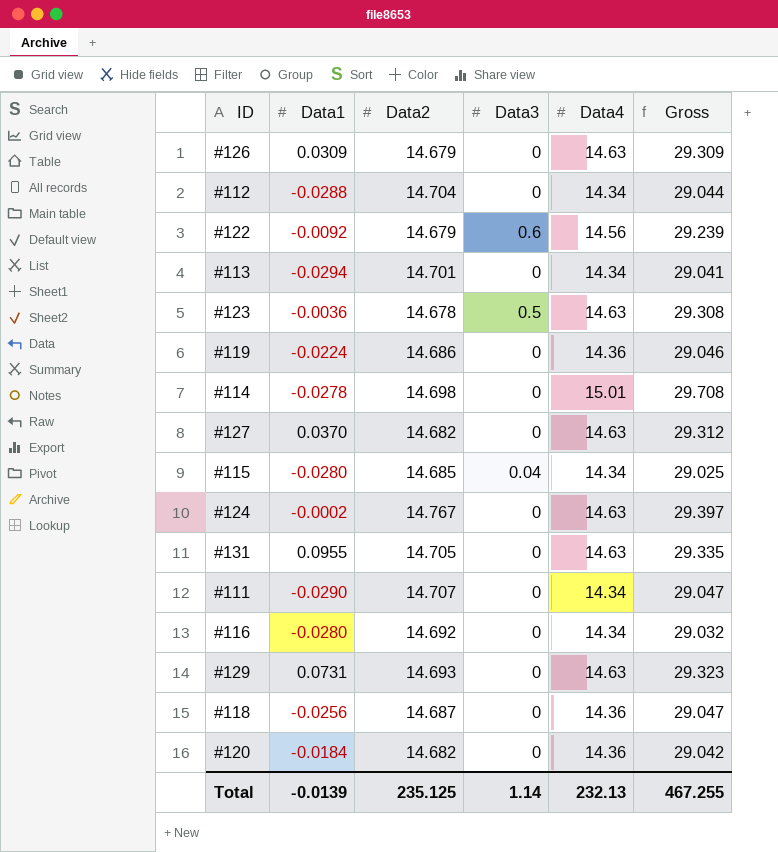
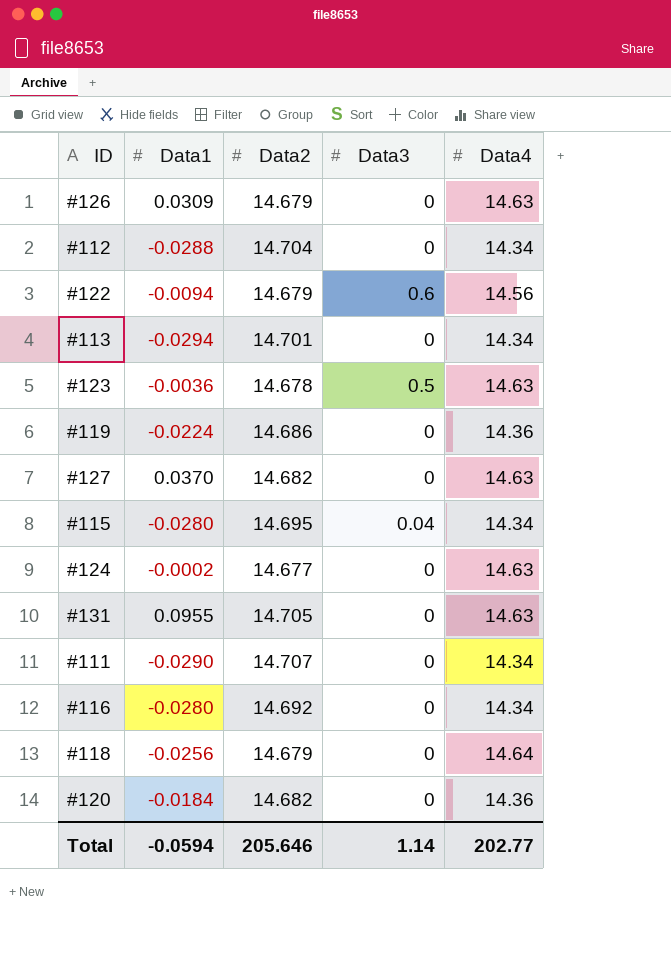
column Gross | formula: [Data2] + [Data4] -> none
row #114: -0.0278 | 14.698 | 0 | 15.01 | 29.708 -> none
row #129: 0.0731 | 14.693 | 0 | 14.63 | 29.323 -> none
#122 | Data1: -0.0092 -> -0.0094
#115 | Data2: 14.685 -> 14.695
#124 | Data2: 14.767 -> 14.677
#118 | Data2: 14.687 -> 14.679
#118 | Data4: 14.36 -> 14.64
Total | Data1: -0.0139 -> -0.0594
Total | Data2: 235.125 -> 205.646
Total | Data4: 232.13 -> 202.77

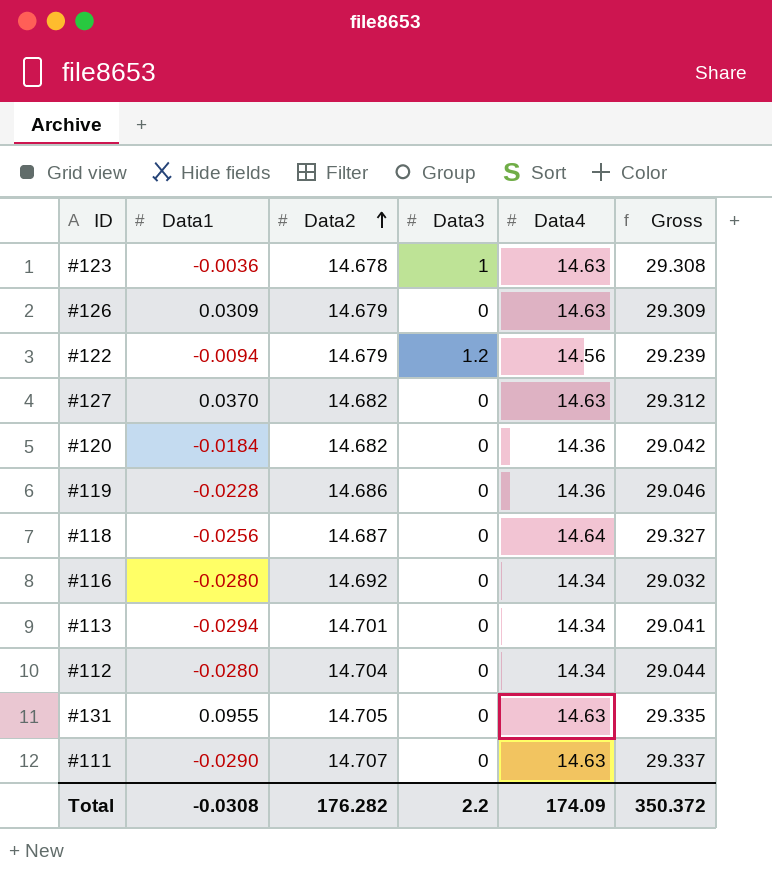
row order: none -> Data2 ascending
column Gross | formula: none -> [Data2] + [Data4]
row #115: -0.0280 | 14.695 | 0.04 | 14.34 -> none
row #124: -0.0002 | 14.677 | 0 | 14.63 -> none
#123 | Data3: 0.5 -> 1
#122 | Data3: 0.6 -> 1.2
#119 | Data1: -0.0224 -> -0.0228
#118 | Data2: 14.679 -> 14.687
#112 | Data1: -0.0288 -> -0.0280
#111 | Data4: 14.34 -> 14.63
Total | Data1: -0.0594 -> -0.0308
Total | Data2: 205.646 -> 176.282
Total | Data3: 1.14 -> 2.2
Total | Data4: 202.77 -> 174.09

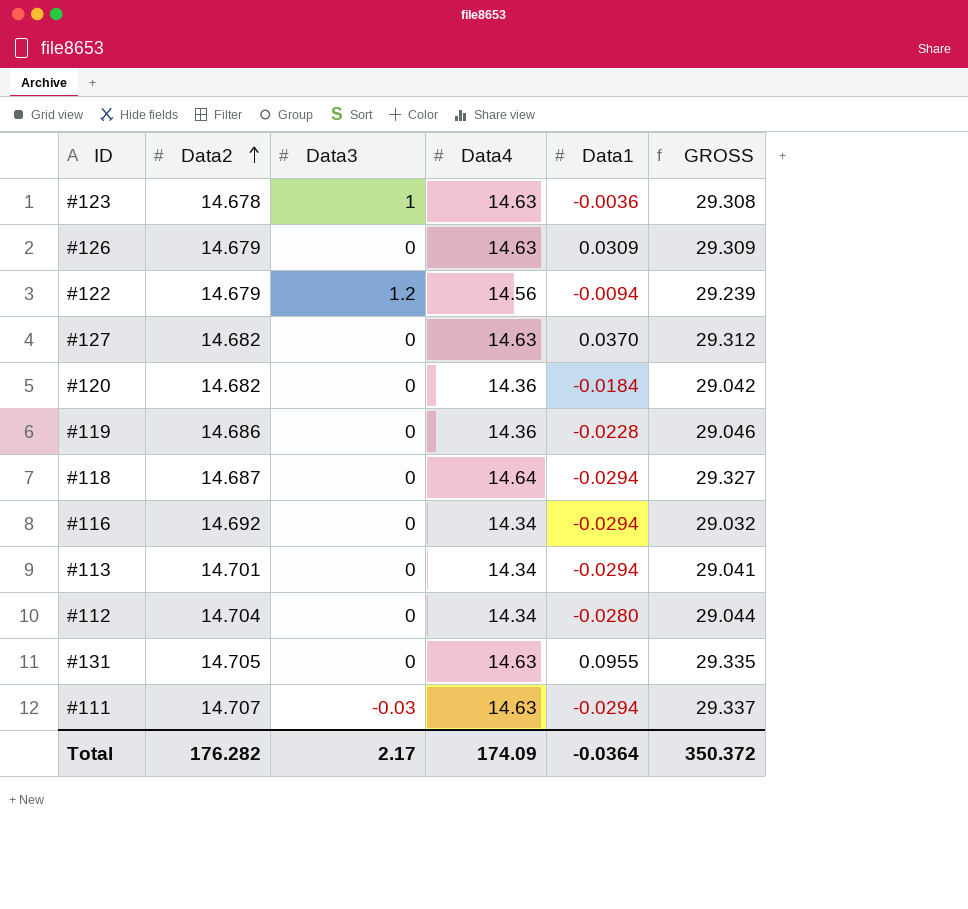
column Data1 | position: 2 -> 5
column name: Gross -> GROSS
#118 | Data1: -0.0256 -> -0.0294
#116 | Data1: -0.0280 -> -0.0294
#111 | Data3: 0 -> -0.03
#111 | Data1: -0.0290 -> -0.0294
Total | Data3: 2.2 -> 2.17
Total | Data1: -0.0308 -> -0.0364

